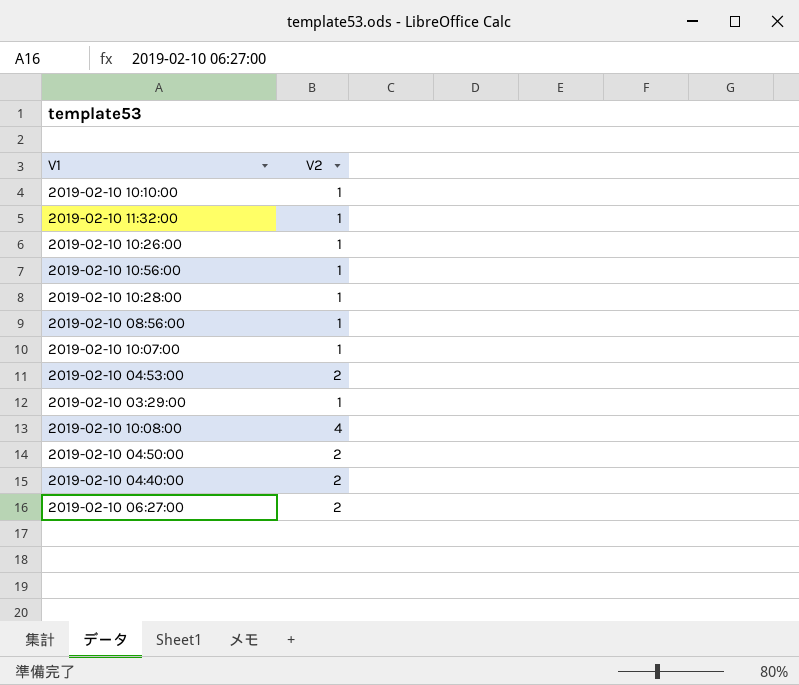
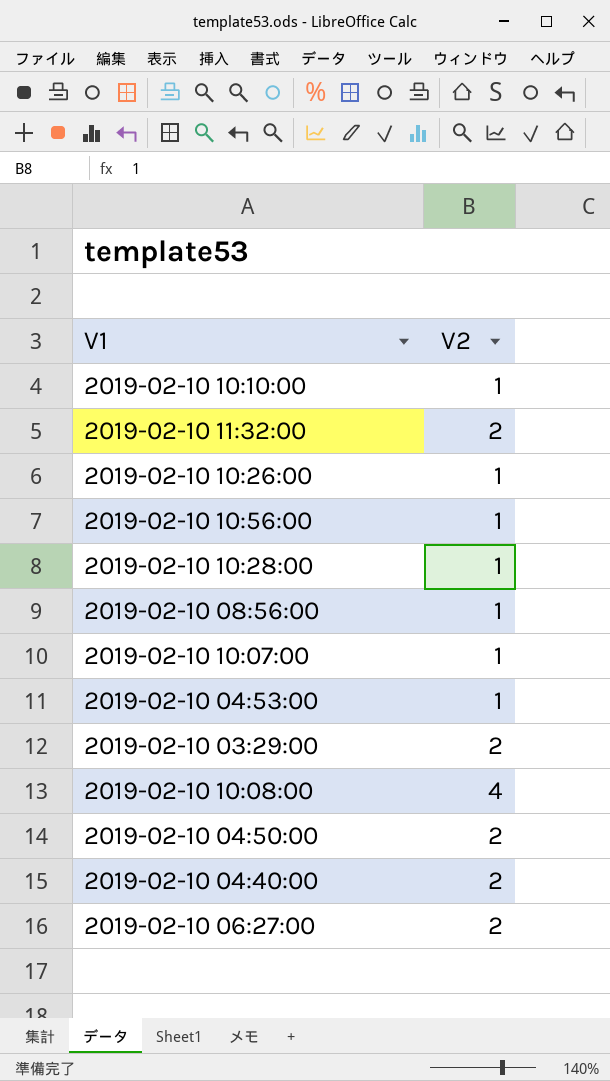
2019-02-10 11:32:00 | V2: 1 -> 2
2019-02-10 04:53:00 | V2: 2 -> 1
2019-02-10 03:29:00 | V2: 1 -> 2

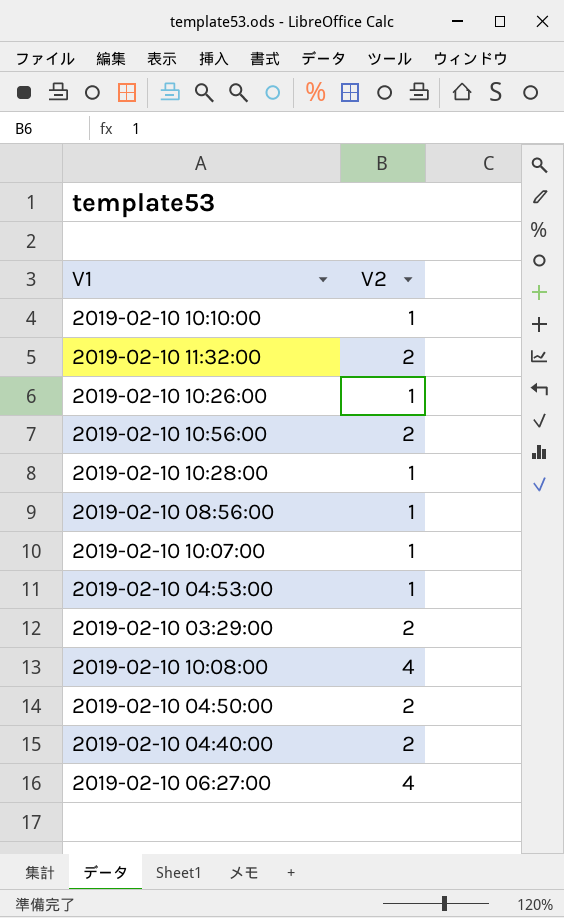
2019-02-10 10:56:00 | V2: 1 -> 2
2019-02-10 06:27:00 | V2: 2 -> 4

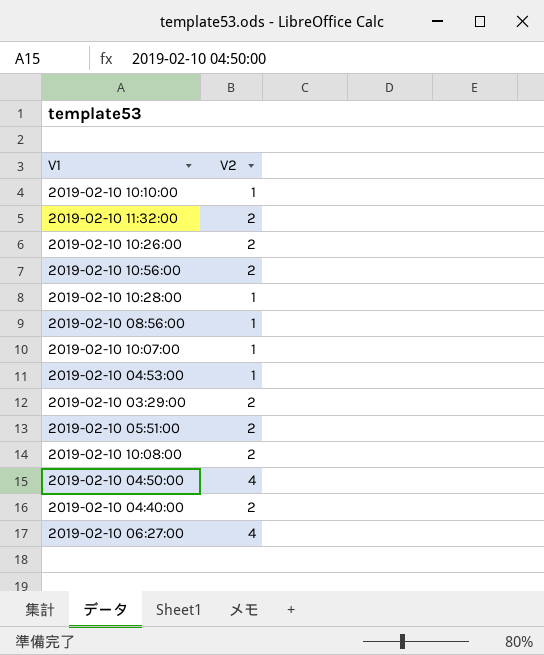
2019-02-10 10:26:00 | V2: 1 -> 2
row 2019-02-10 05:51:00: none -> 2
2019-02-10 10:08:00 | V2: 4 -> 2
2019-02-10 04:50:00 | V2: 2 -> 4

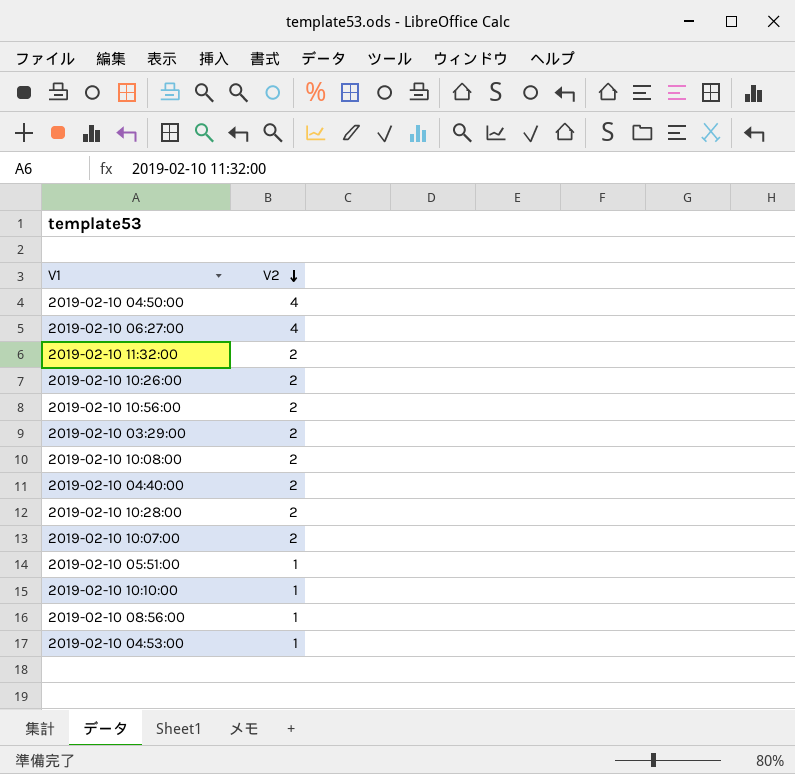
row order: none -> V2 descending
2019-02-10 10:28:00 | V2: 1 -> 2
2019-02-10 10:07:00 | V2: 1 -> 2
2019-02-10 05:51:00 | V2: 2 -> 1

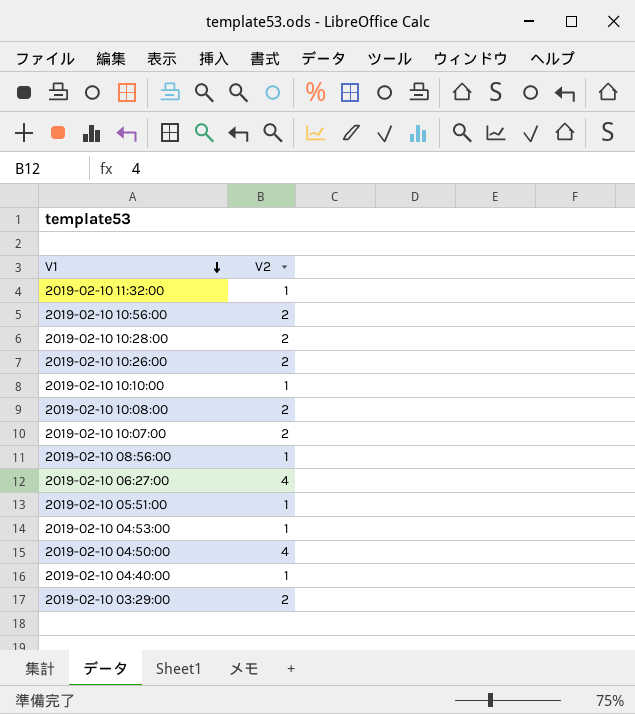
row order: V2 descending -> V1 descending
2019-02-10 11:32:00 | V2: 2 -> 1
2019-02-10 04:40:00 | V2: 2 -> 1

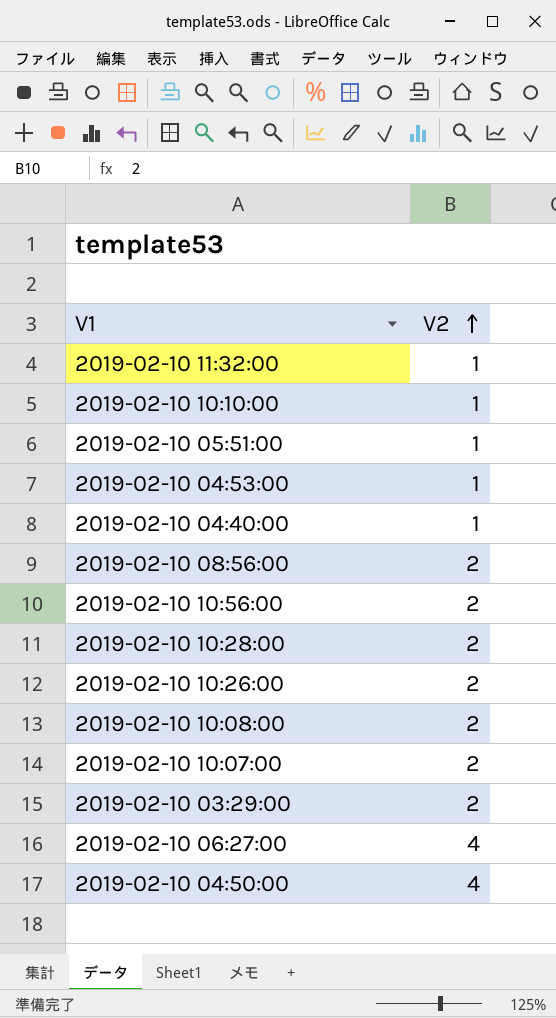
row order: V1 descending -> V2 ascending
2019-02-10 08:56:00 | V2: 1 -> 2

